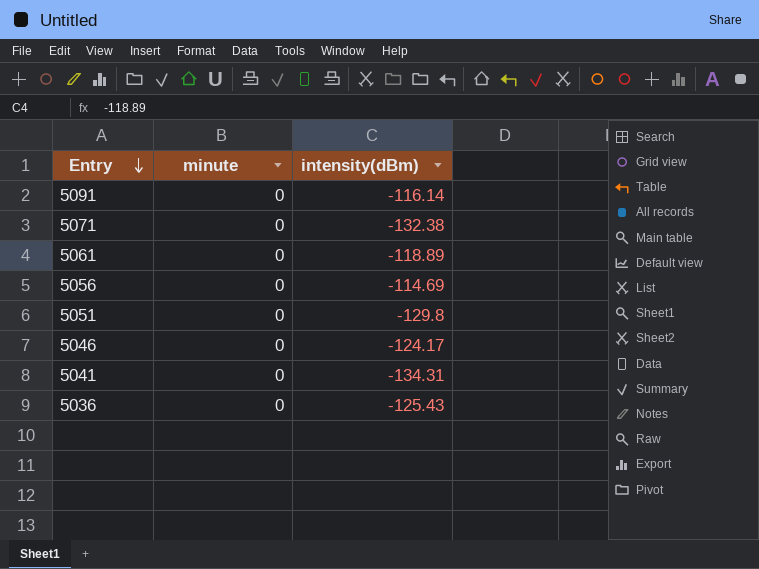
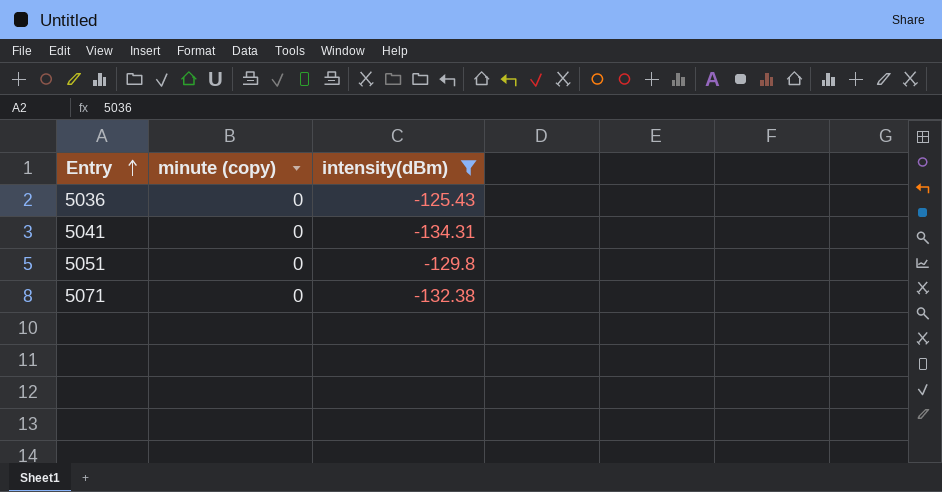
filter: none -> intensity(dBm) <= -125.43
row order: Entry descending -> Entry ascending
column name: minute -> minute (copy)

